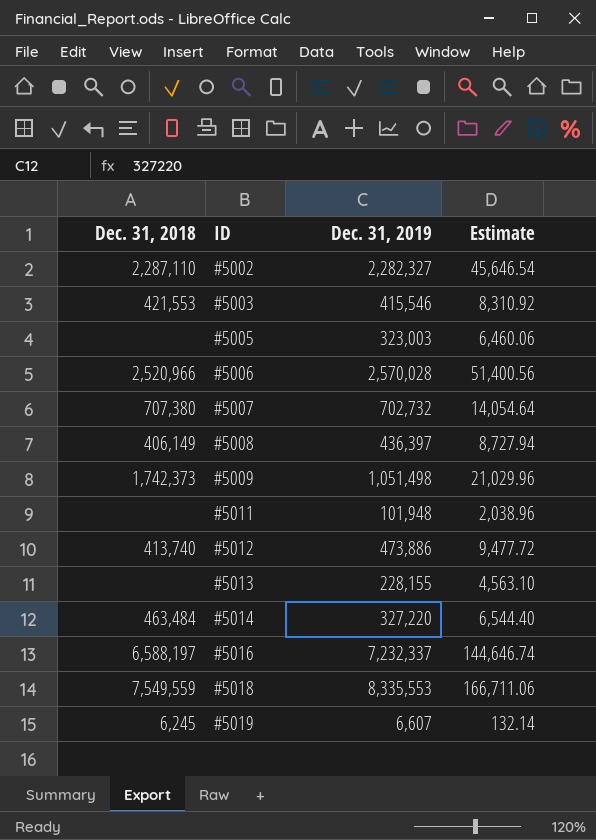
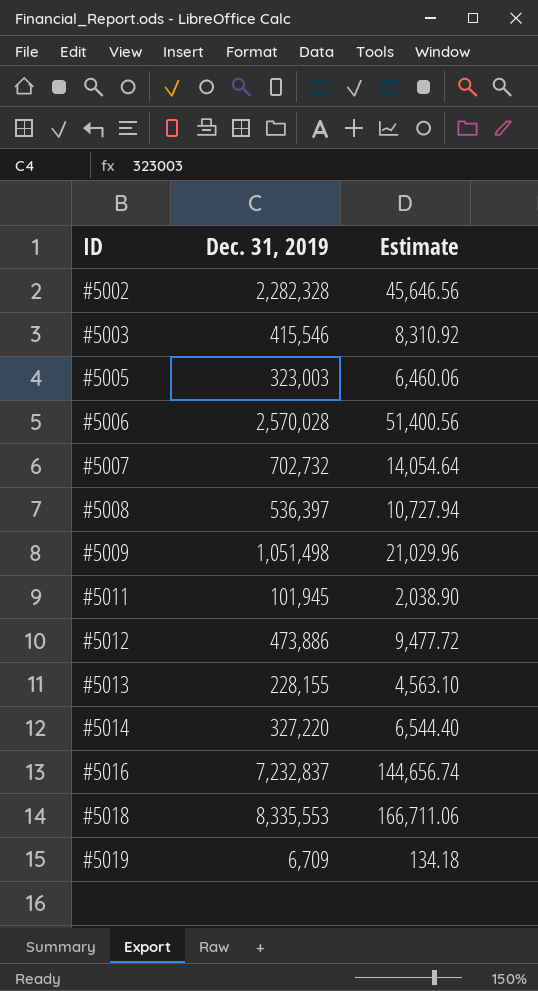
column Dec. 31, 2018 | position: 1 -> none
#5002 | Dec. 31, 2019: 2,282,327 -> 2,282,328
#5002 | Estimate: 45,646.54 -> 45,646.56
#5008 | Dec. 31, 2019: 436,397 -> 536,397
#5008 | Estimate: 8,727.94 -> 10,727.94
#5011 | Dec. 31, 2019: 101,948 -> 101,945
#5011 | Estimate: 2,038.96 -> 2,038.90
#5016 | Dec. 31, 2019: 7,232,337 -> 7,232,837
#5016 | Estimate: 144,646.74 -> 144,656.74
#5019 | Dec. 31, 2019: 6,607 -> 6,709
#5019 | Estimate: 132.14 -> 134.18

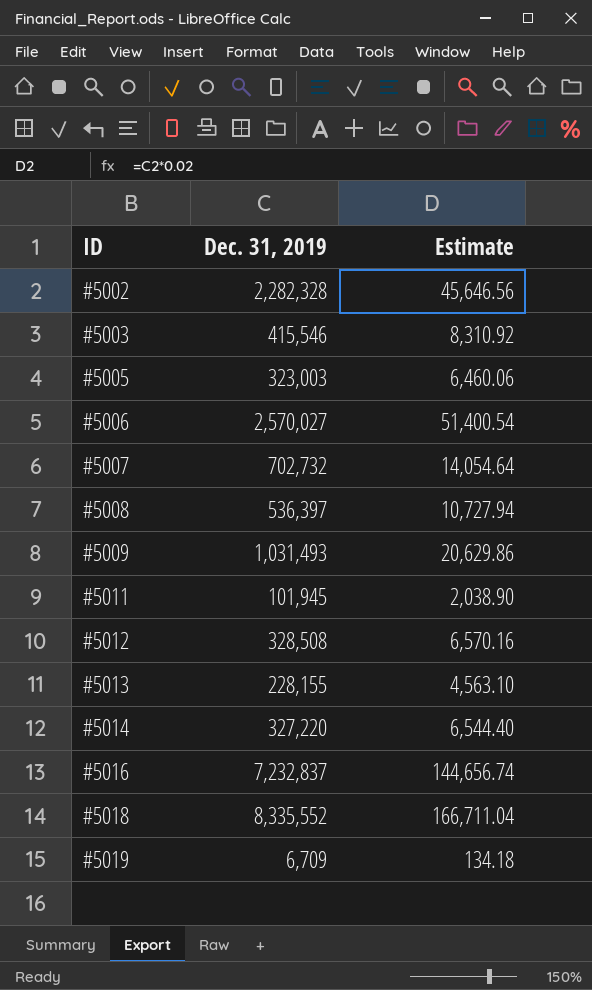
#5006 | Dec. 31, 2019: 2,570,028 -> 2,570,027
#5006 | Estimate: 51,400.56 -> 51,400.54
#5009 | Dec. 31, 2019: 1,051,498 -> 1,031,493
#5009 | Estimate: 21,029.96 -> 20,629.86
#5012 | Dec. 31, 2019: 473,886 -> 328,508
#5012 | Estimate: 9,477.72 -> 6,570.16
#5018 | Dec. 31, 2019: 8,335,553 -> 8,335,552
#5018 | Estimate: 166,711.06 -> 166,711.04

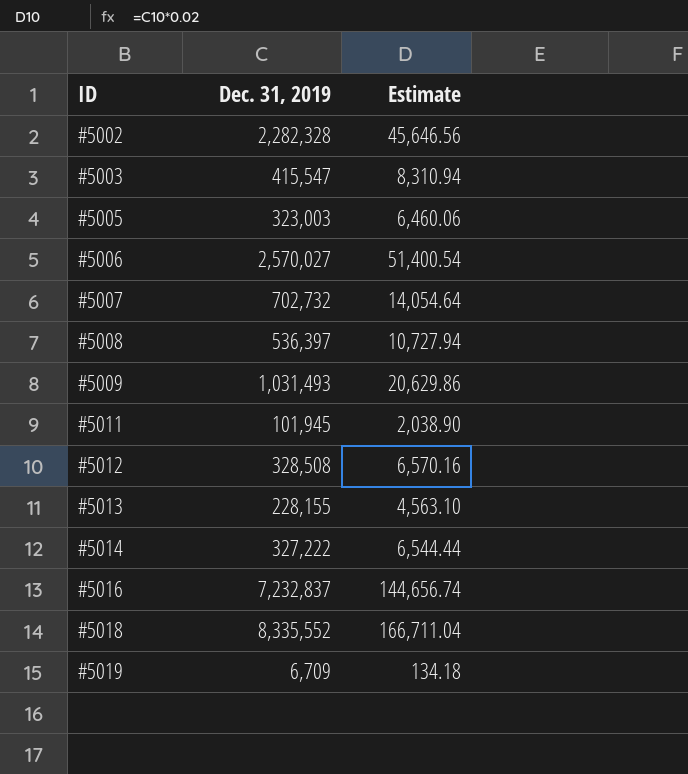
#5003 | Dec. 31, 2019: 415,546 -> 415,547
#5003 | Estimate: 8,310.92 -> 8,310.94
#5014 | Dec. 31, 2019: 327,220 -> 327,222
#5014 | Estimate: 6,544.40 -> 6,544.44

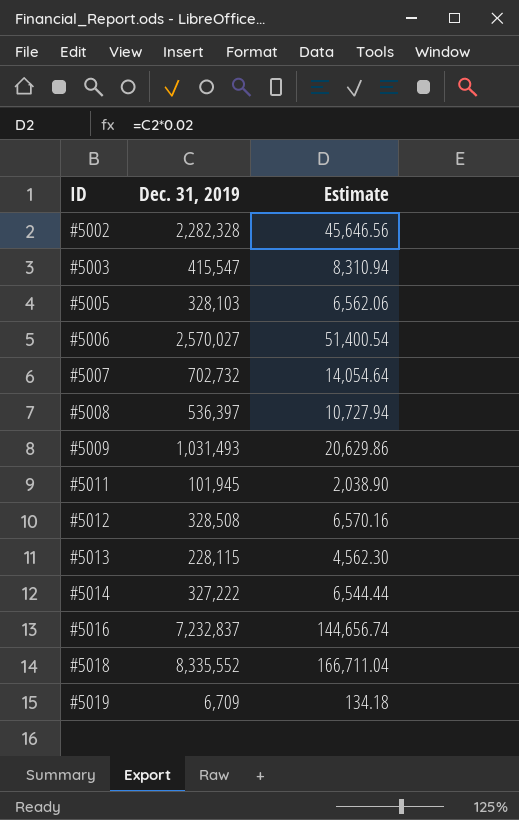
#5005 | Dec. 31, 2019: 323,003 -> 328,103
#5005 | Estimate: 6,460.06 -> 6,562.06
#5013 | Dec. 31, 2019: 228,155 -> 228,115
#5013 | Estimate: 4,563.10 -> 4,562.30

